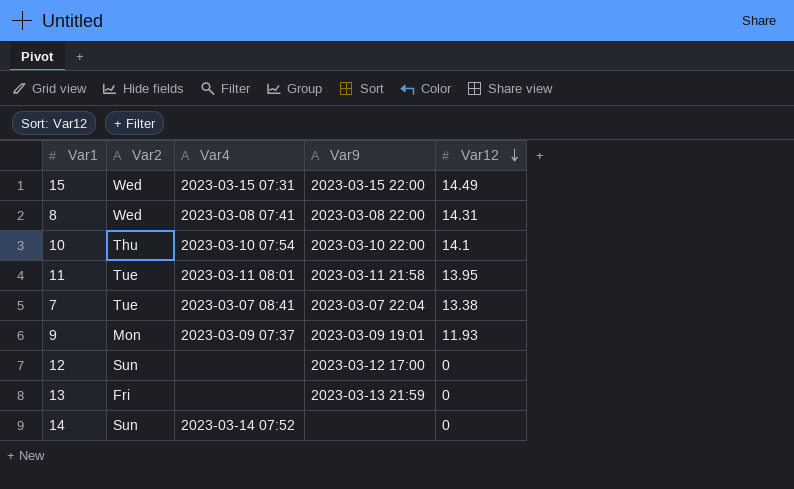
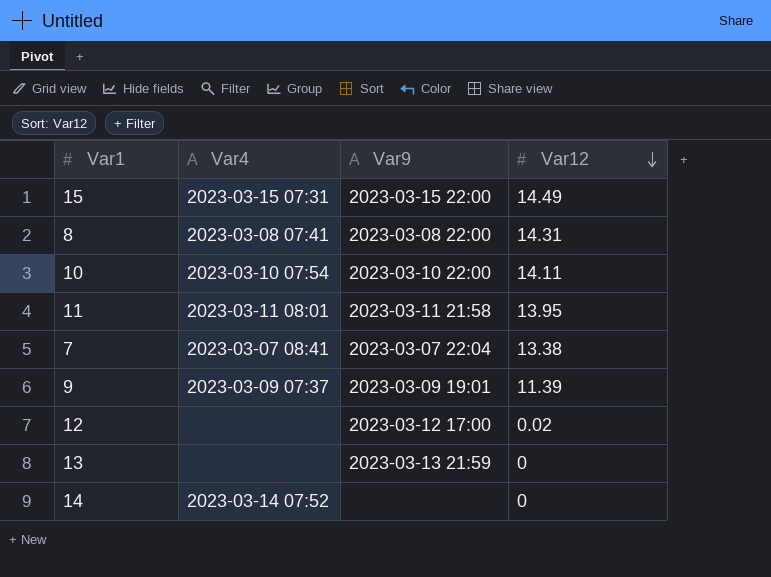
column Var2 | position: 2 -> none
10 | Var12: 14.1 -> 14.11
9 | Var12: 11.93 -> 11.39
12 | Var12: 0 -> 0.02

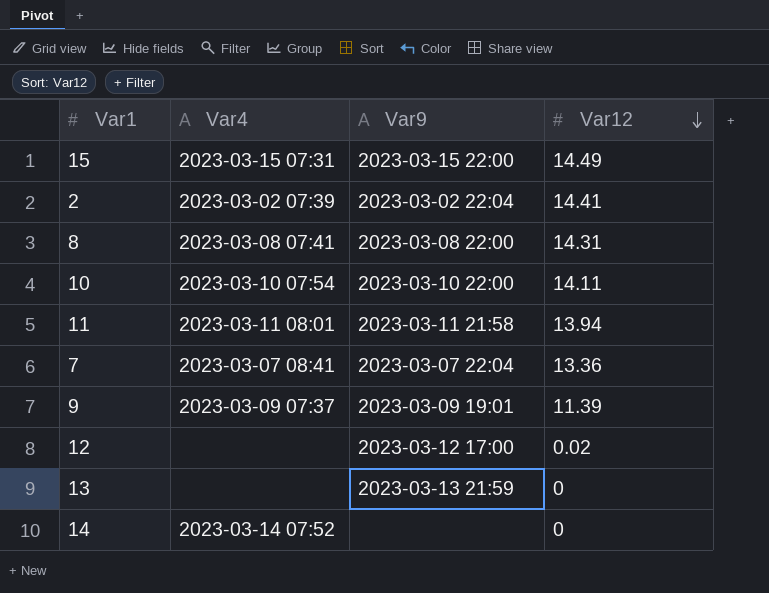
row 2: none -> 2023-03-02 07:39 | 2023-03-02 22:04 | 14.41
11 | Var12: 13.95 -> 13.94
7 | Var12: 13.38 -> 13.36

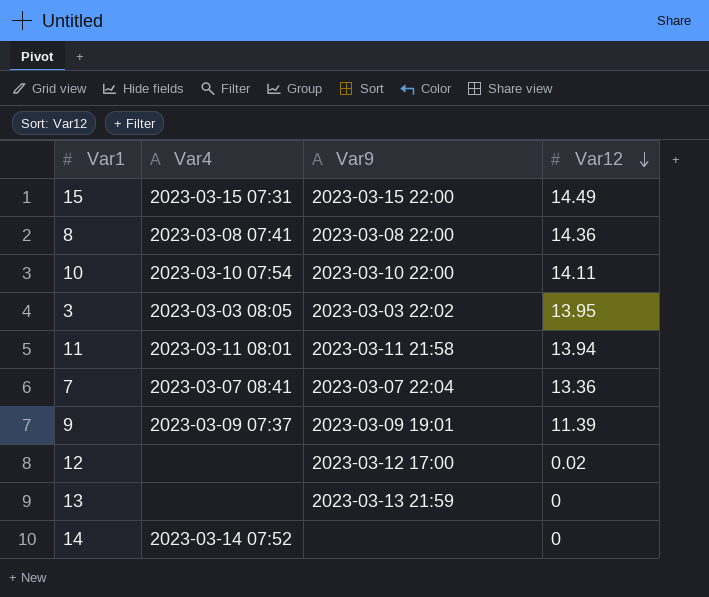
row 2: 2023-03-02 07:39 | 2023-03-02 22:04 | 14.41 -> none
8 | Var12: 14.31 -> 14.36
row 3: none -> 2023-03-03 08:05 | 2023-03-03 22:02 | 13.95

